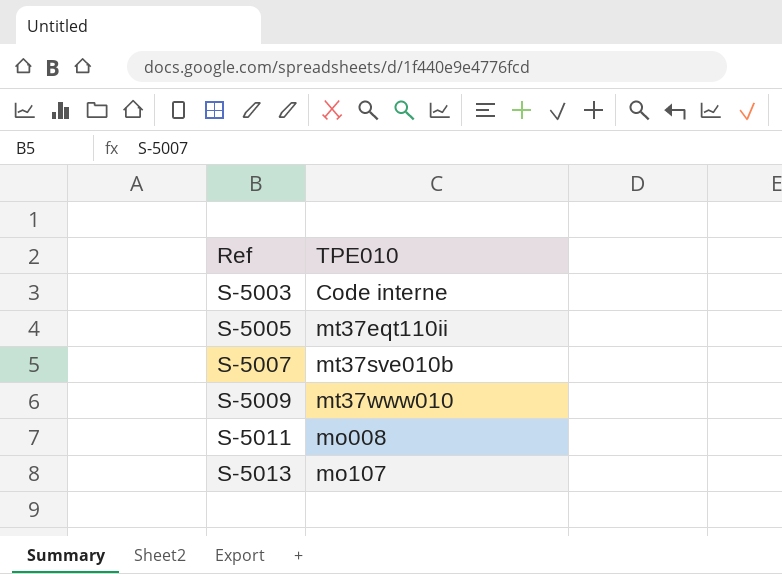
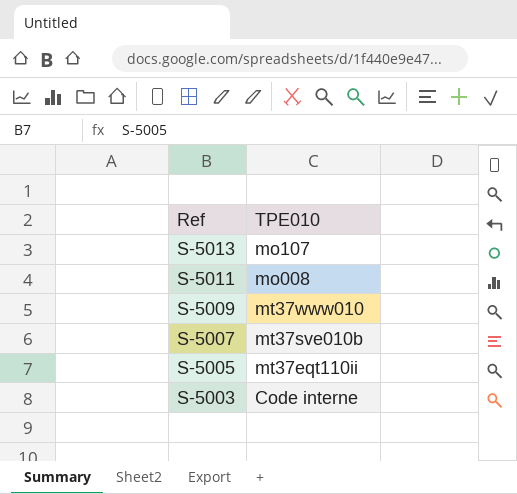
row order: Ref ascending -> Ref descending

